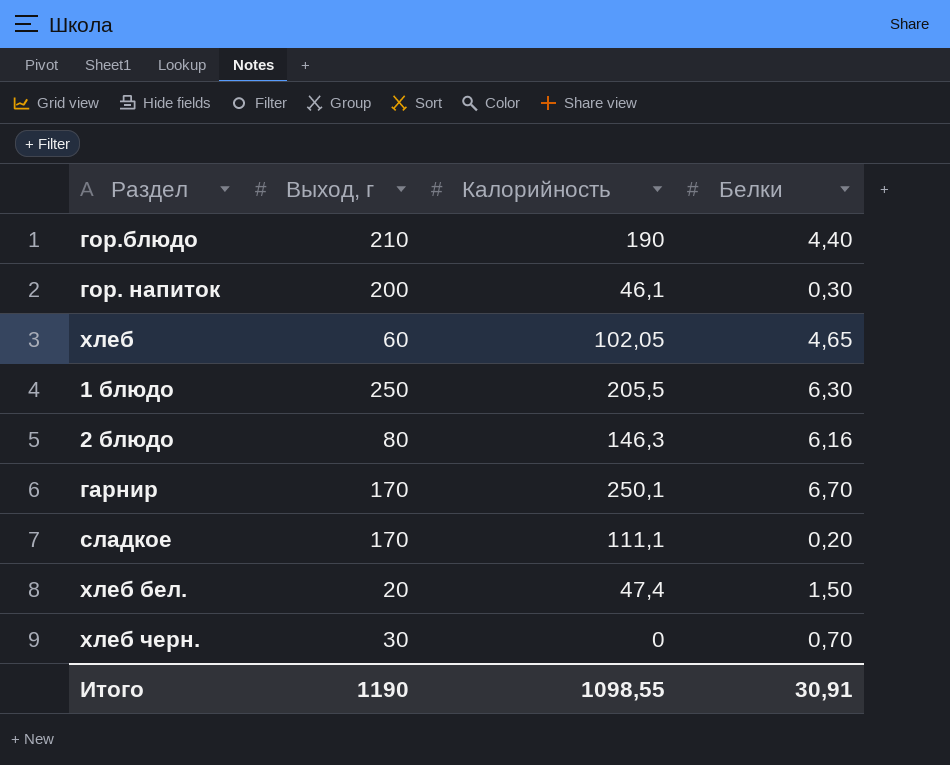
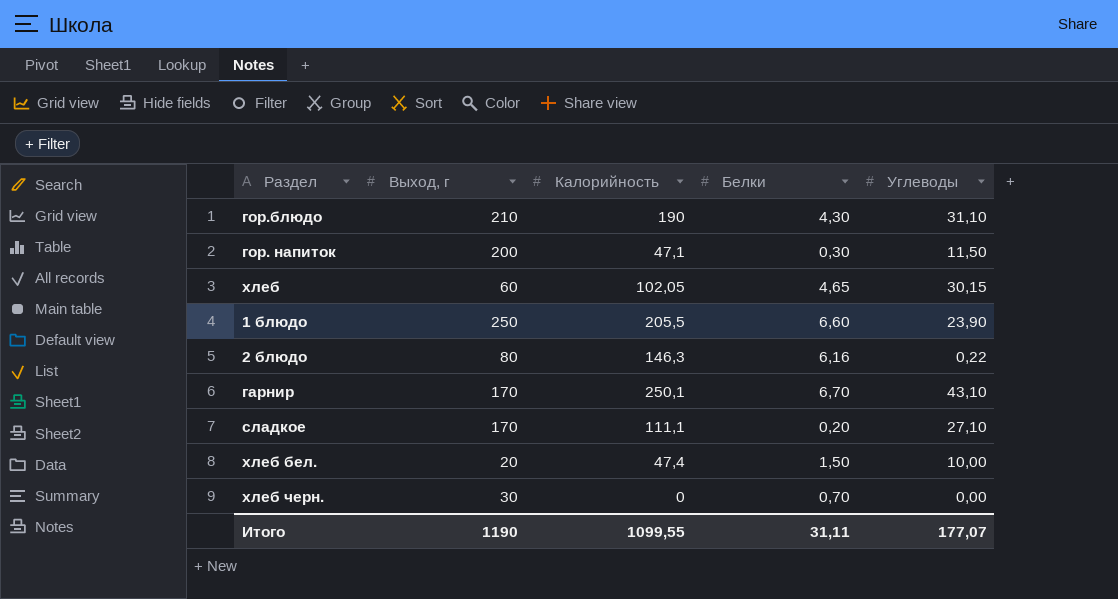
column Углеводы | position: none -> 5
гор.блюдо | Белки: 4,40 -> 4,30
гор. напиток | Калорийность: 46,1 -> 47,1
1 блюдо | Белки: 6,30 -> 6,60
Итого | Калорийность: 1098,55 -> 1099,55
Итого | Белки: 30,91 -> 31,11

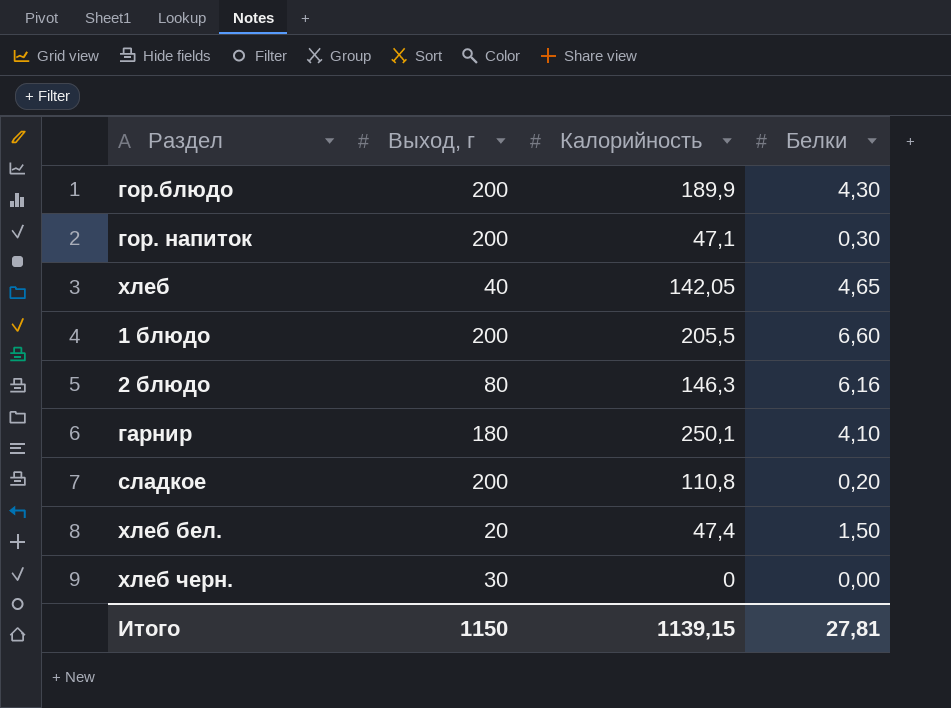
column Углеводы | position: 5 -> none
гор.блюдо | Выход, г: 210 -> 200
гор.блюдо | Калорийность: 190 -> 189,9
хлеб | Выход, г: 60 -> 40
хлеб | Калорийность: 102,05 -> 142,05
1 блюдо | Выход, г: 250 -> 200
гарнир | Выход, г: 170 -> 180
гарнир | Белки: 6,70 -> 4,10
сладкое | Выход, г: 170 -> 200
сладкое | Калорийность: 111,1 -> 110,8
хлеб черн. | Белки: 0,70 -> 0,00
Итого | Выход, г: 1190 -> 1150
Итого | Калорийность: 1099,55 -> 1139,15
Итого | Белки: 31,11 -> 27,81

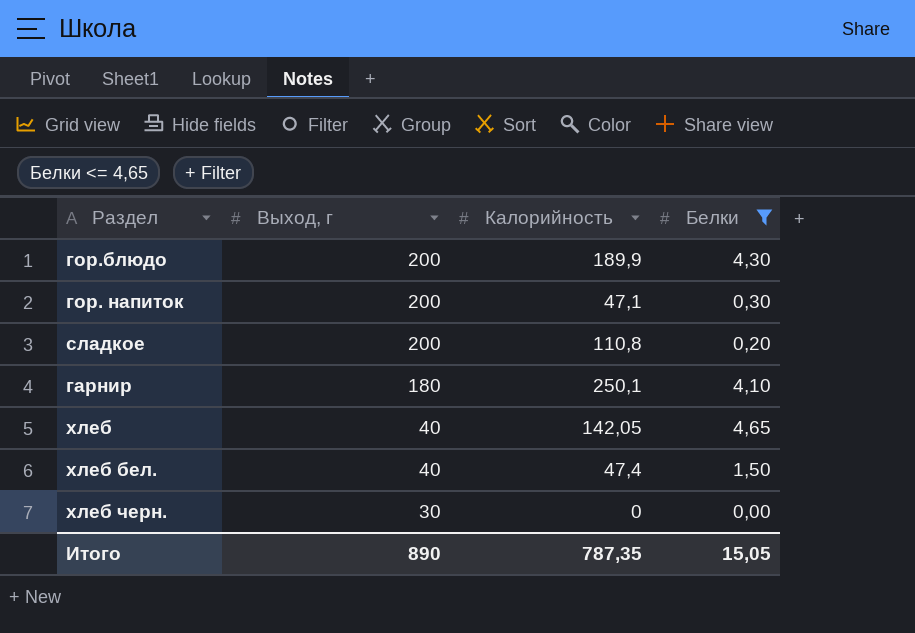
filter: none -> Белки <= 4,65
row order: none -> Выход, г descending
хлеб бел. | Выход, г: 20 -> 40
Итого | Выход, г: 1150 -> 890
Итого | Калорийность: 1139,15 -> 787,35
Итого | Белки: 27,81 -> 15,05

